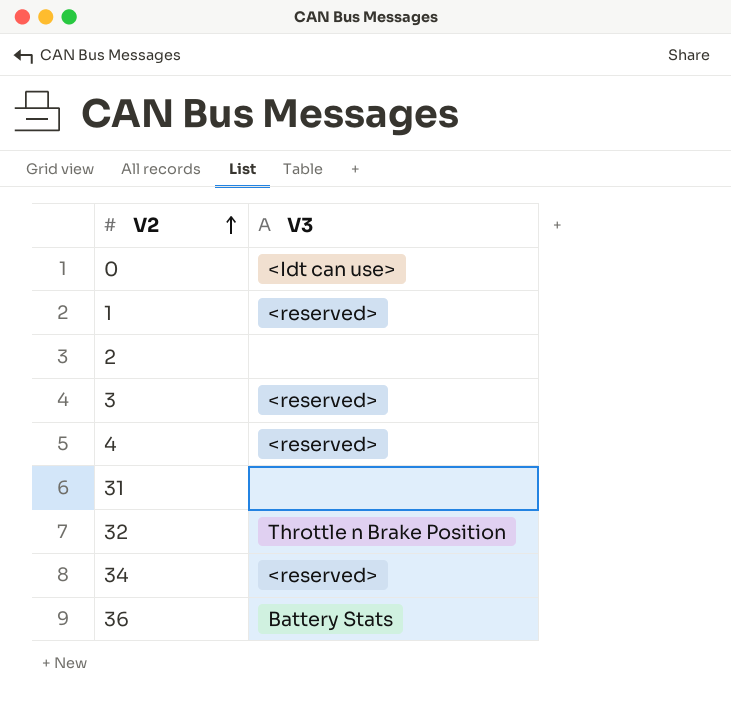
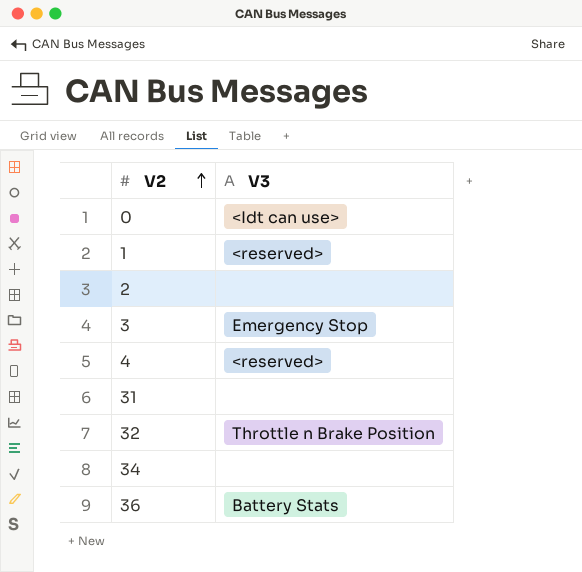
3 | V3: <reserved> -> Emergency Stop
34 | V3: <reserved> -> none

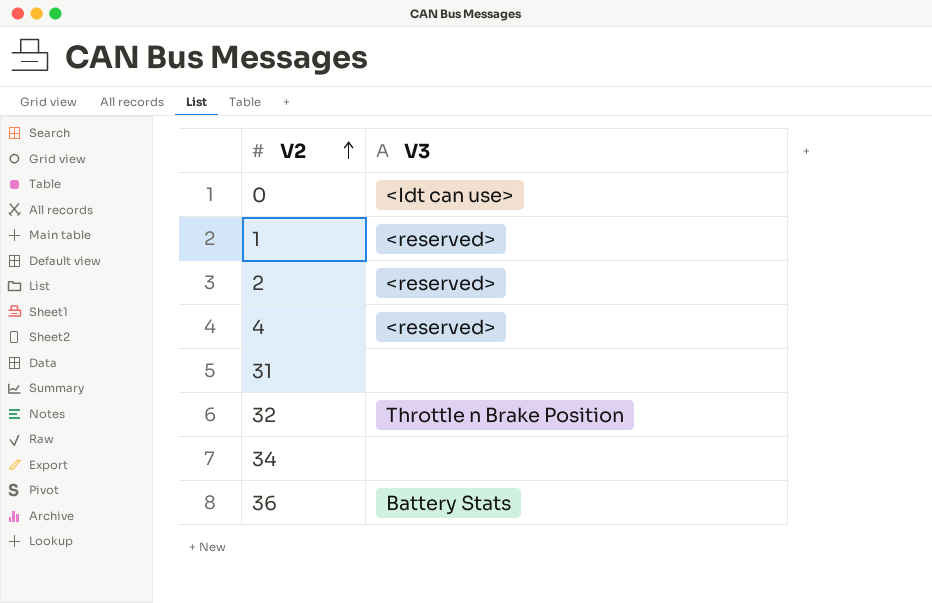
row 3: Emergency Stop -> none
2 | V3: none -> <reserved>

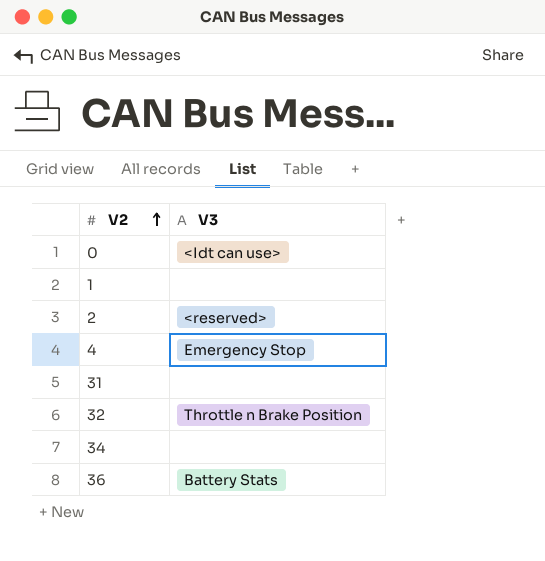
1 | V3: <reserved> -> none
4 | V3: <reserved> -> Emergency Stop

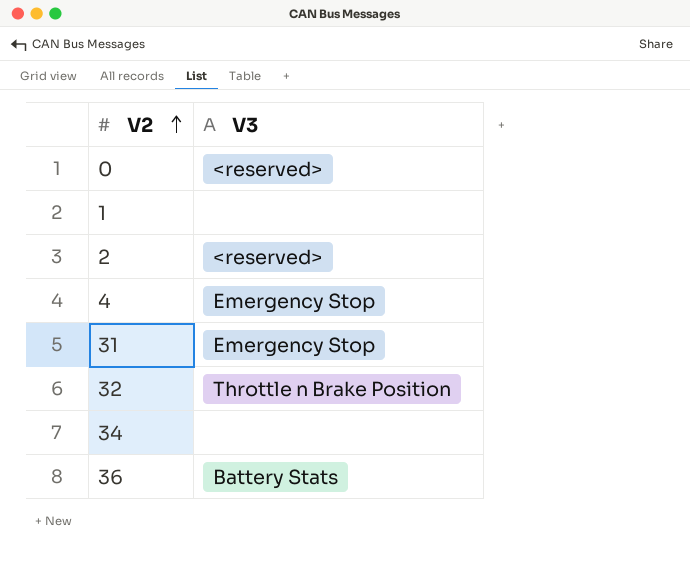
0 | V3: <Idt can use> -> <reserved>
31 | V3: none -> Emergency Stop

